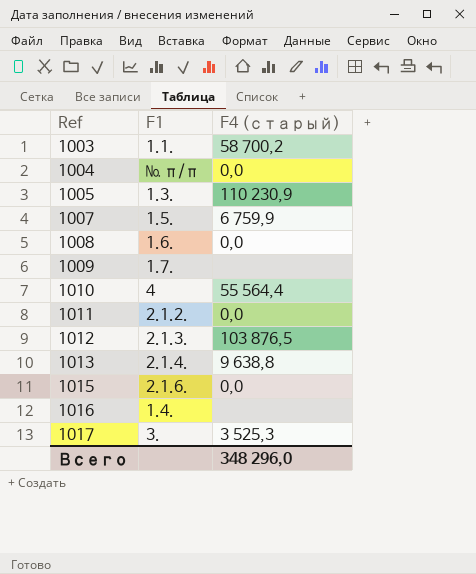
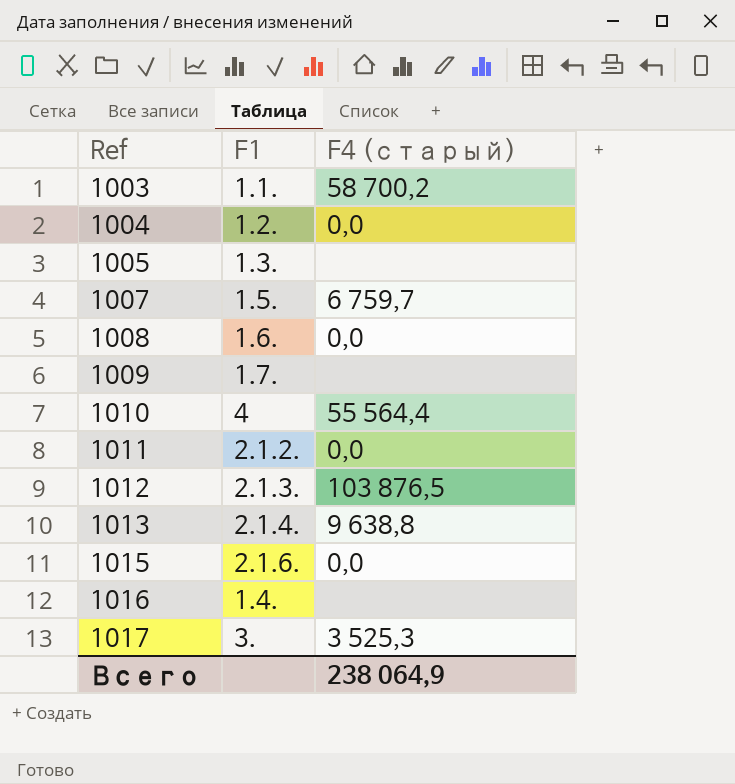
1004 | F1: № п/п -> 1.2.
1005 | F4 (старый): 110 230,9 -> none
1007 | F4 (старый): 6 759,9 -> 6 759,7
Всего | F4 (старый): 348 296,0 -> 238 064,9

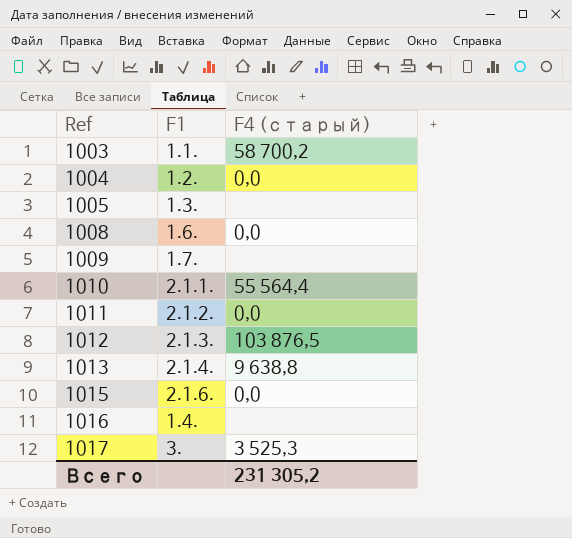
row 1007: 1.5. | 6 759,7 -> none
1010 | F1: 4 -> 2.1.1.
Всего | F4 (старый): 238 064,9 -> 231 305,2

